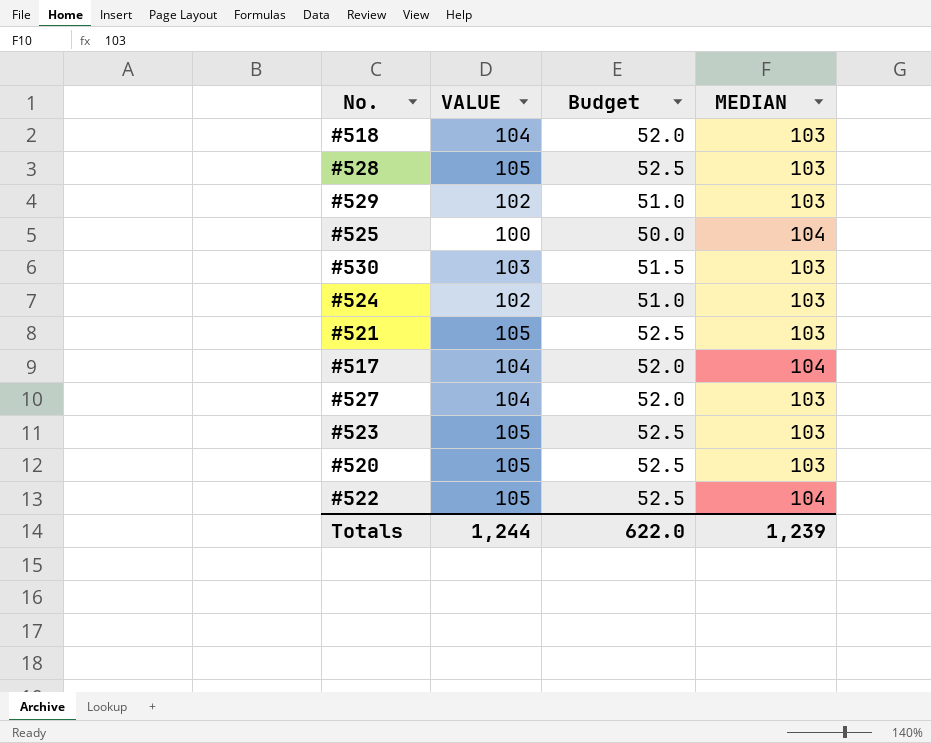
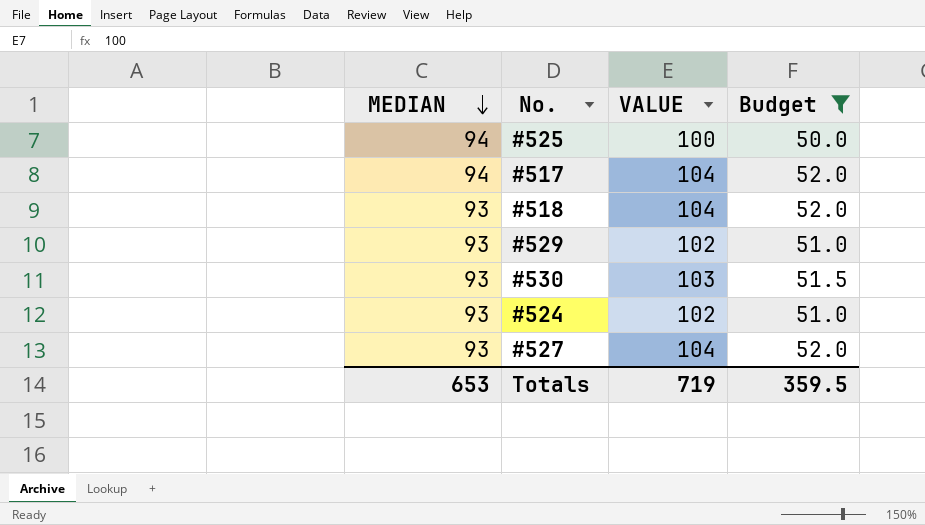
filter: none -> Budget != 52.5
row order: none -> MEDIAN descending
column MEDIAN | position: 4 -> 1
#525 | MEDIAN: 104 -> 94
#517 | MEDIAN: 104 -> 94
#518 | MEDIAN: 103 -> 93
#529 | MEDIAN: 103 -> 93
#530 | MEDIAN: 103 -> 93
#524 | MEDIAN: 103 -> 93
#527 | MEDIAN: 103 -> 93
Totals | MEDIAN: 1,239 -> 653
Totals | VALUE: 1,244 -> 719
Totals | Budget: 622.0 -> 359.5

